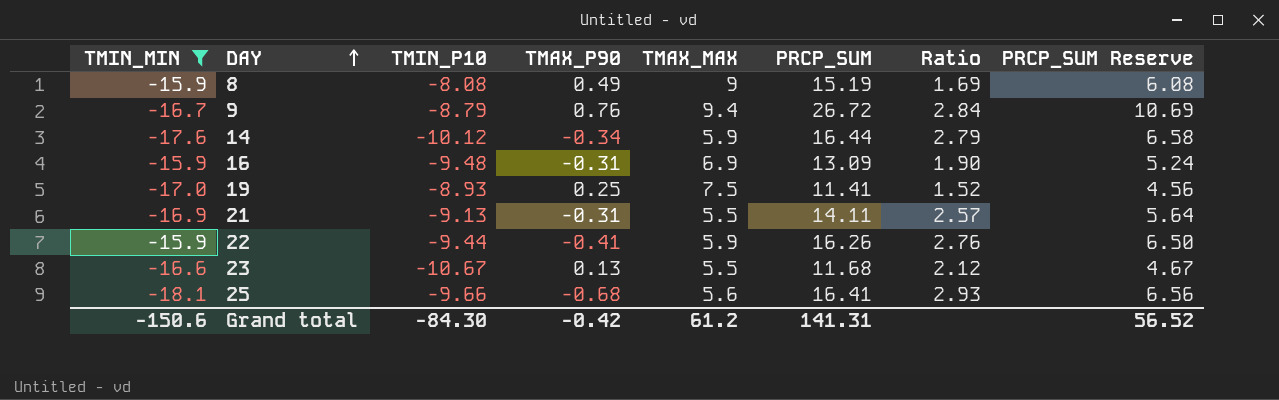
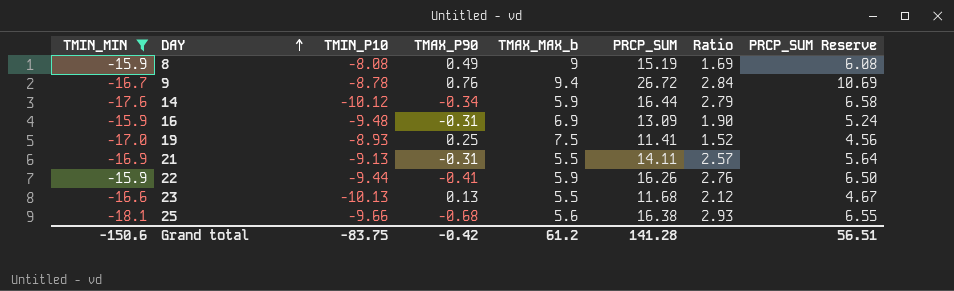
column name: TMAX_MAX -> TMAX_MAX_b
9 | TMIN_P10: -8.79 -> -8.78
23 | TMIN_P10: -10.67 -> -10.13
25 | PRCP_SUM: 16.41 -> 16.38
25 | PRCP_SUM Reserve: 6.56 -> 6.55
Grand total | TMIN_P10: -84.30 -> -83.75
Grand total | PRCP_SUM: 141.31 -> 141.28
Grand total | PRCP_SUM Reserve: 56.52 -> 56.51

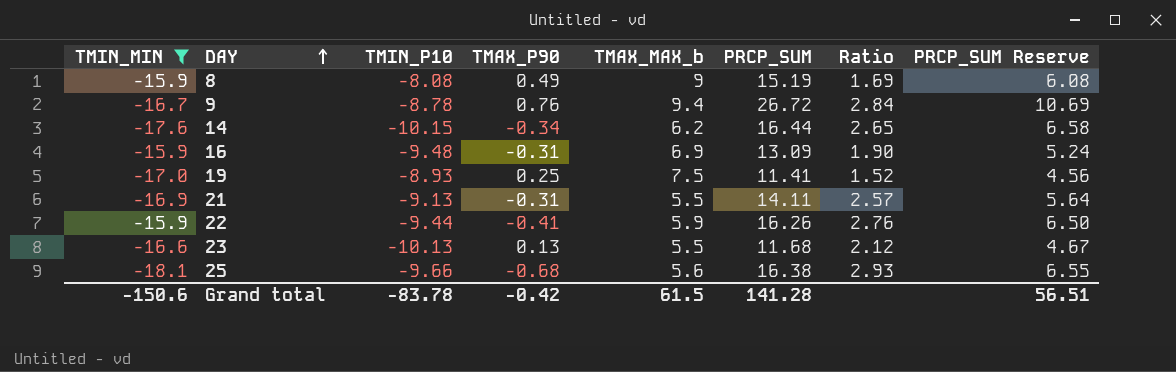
14 | TMIN_P10: -10.12 -> -10.15
14 | TMAX_MAX_b: 5.9 -> 6.2
14 | Ratio: 2.79 -> 2.65
Grand total | TMIN_P10: -83.75 -> -83.78
Grand total | TMAX_MAX_b: 61.2 -> 61.5

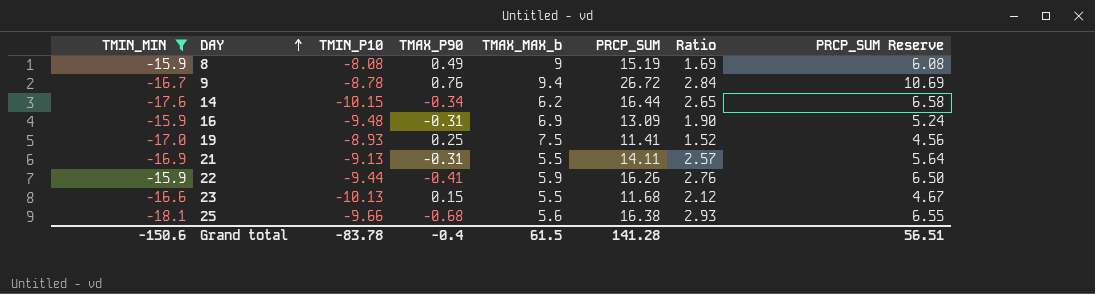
23 | TMAX_P90: 0.13 -> 0.15
Grand total | TMAX_P90: -0.42 -> -0.4

